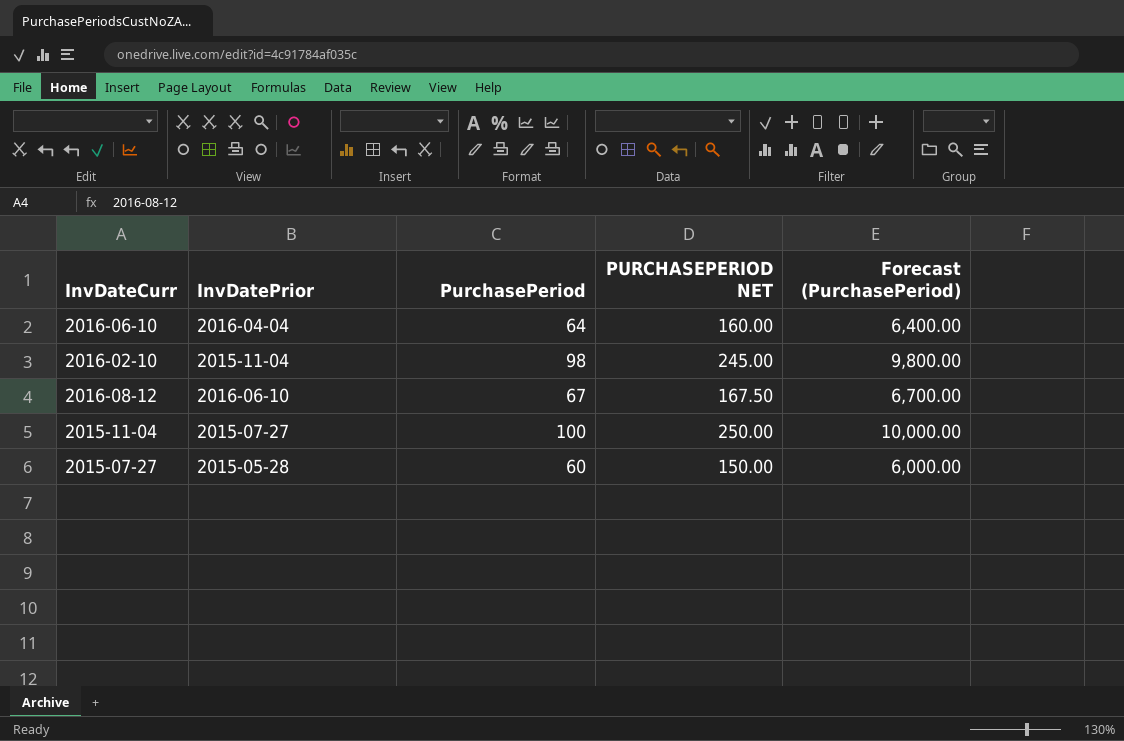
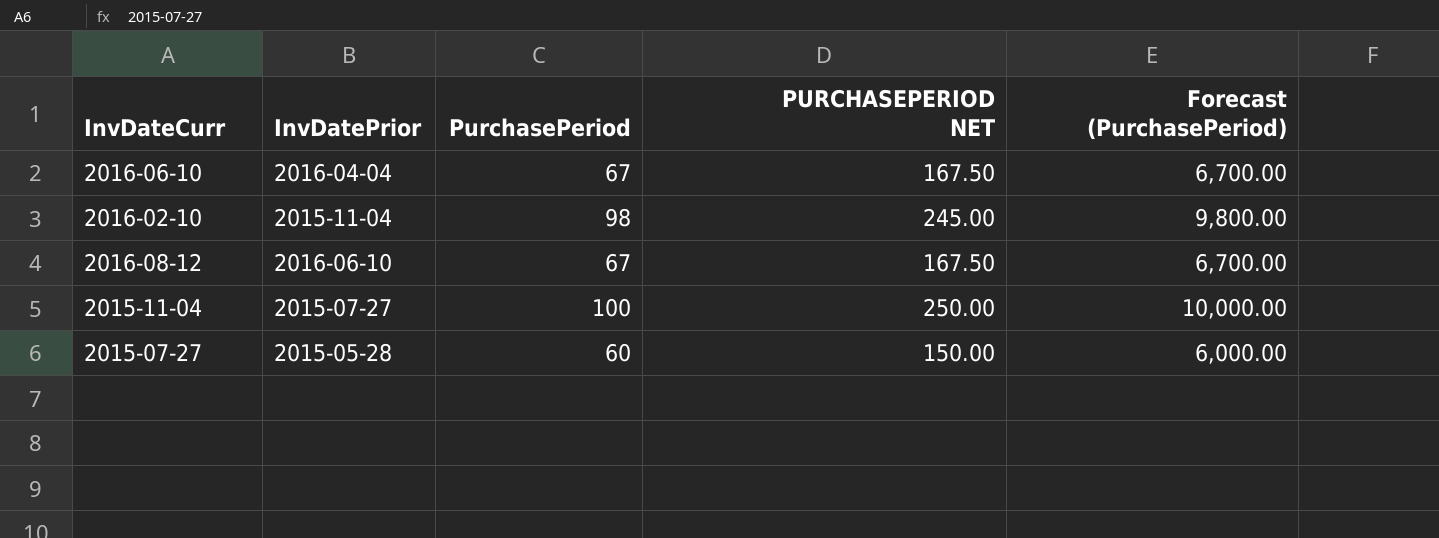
2016-06-10 | PurchasePeriod: 64 -> 67
2016-06-10 | PURCHASEPERIOD NET: 160.00 -> 167.50
2016-06-10 | Forecast (PurchasePeriod): 6,400.00 -> 6,700.00

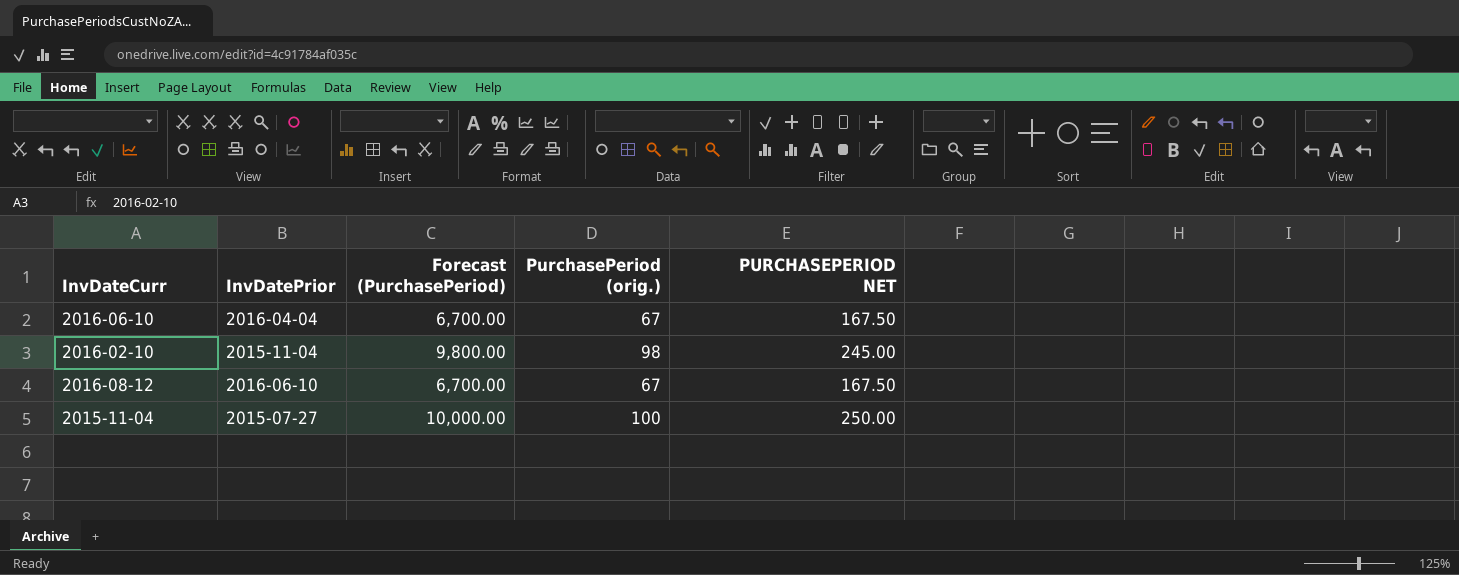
column Forecast (PurchasePeriod) | position: 5 -> 3
column name: PurchasePeriod -> PurchasePeriod (orig.)
row 2015-07-27: 2015-05-28 | 60 | 150.00 | 6,000.00 -> none

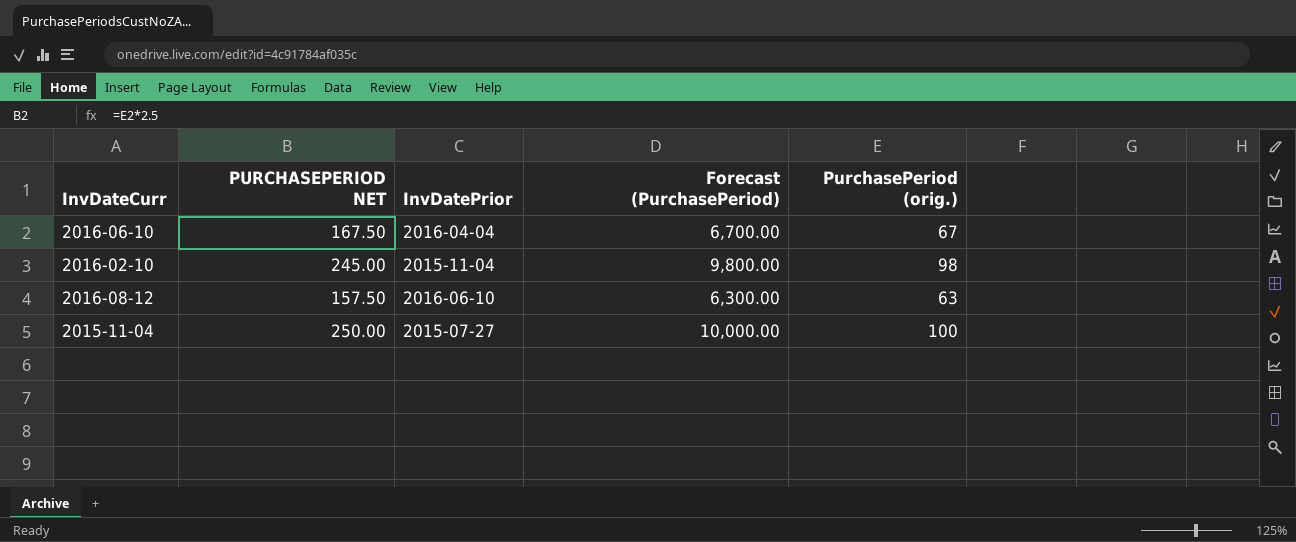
column PURCHASEPERIOD NET | position: 5 -> 2
2016-08-12 | PURCHASEPERIOD NET: 167.50 -> 157.50
2016-08-12 | Forecast (PurchasePeriod): 6,700.00 -> 6,300.00
2016-08-12 | PurchasePeriod (orig.): 67 -> 63

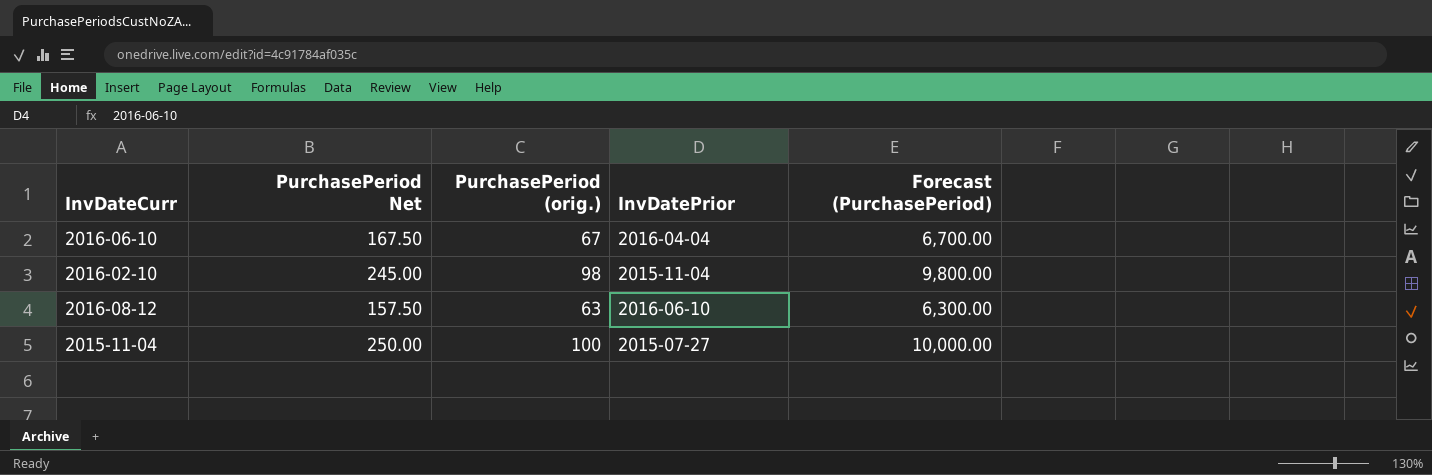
column name: PURCHASEPERIOD NET -> PurchasePeriod Net
column PurchasePeriod (orig.) | position: 5 -> 3

